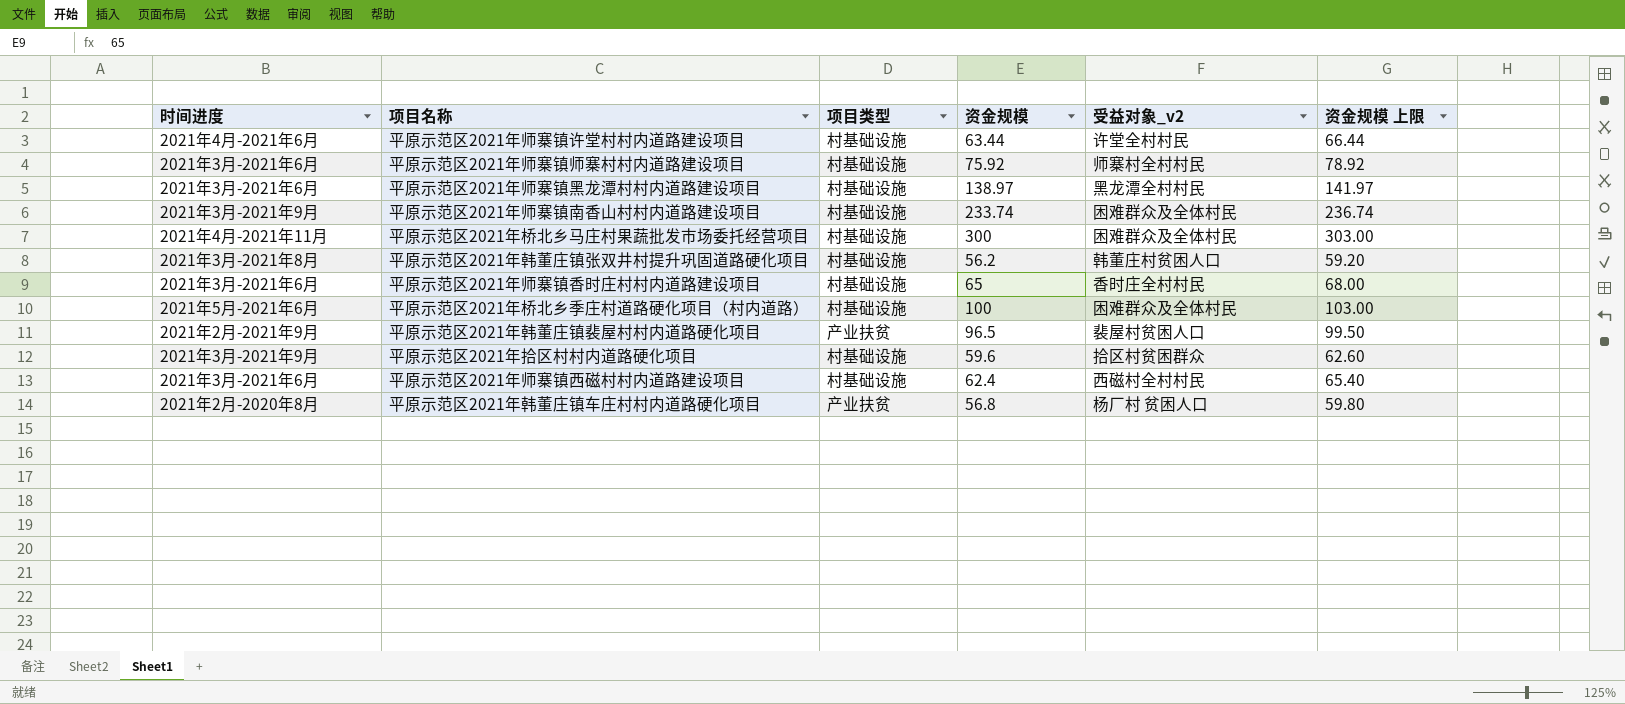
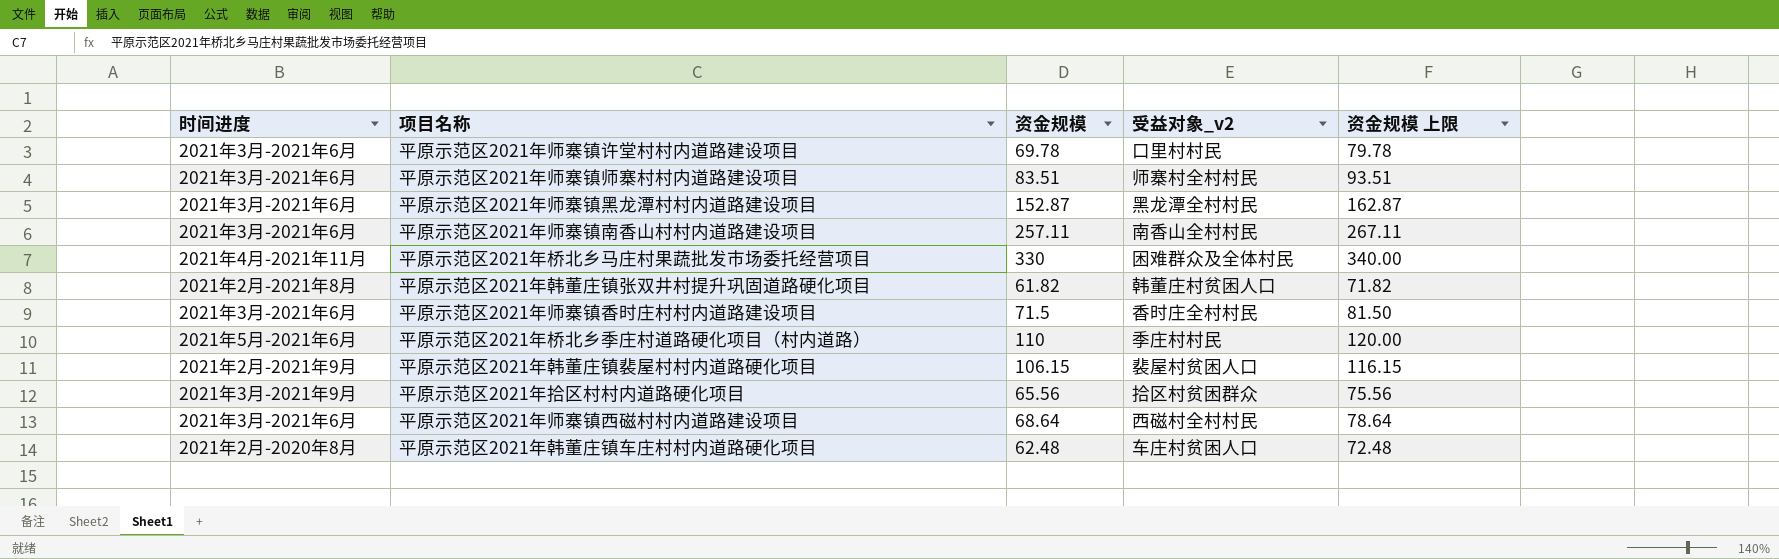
column 项目类型 | position: 3 -> none
column 资金规模 上限 | formula: [资金规模] + 3 -> [资金规模] + 10
平原示范区2021年师寨镇许堂村村内道路建设项目 | 时间进度: 2021年4月-2021年6月 -> 2021年3月-2021年6月
平原示范区2021年师寨镇许堂村村内道路建设项目 | 资金规模: 63.44 -> 69.78
平原示范区2021年师寨镇许堂村村内道路建设项目 | 受益对象_v2: 许堂全村村民 -> 口里村村民
平原示范区2021年师寨镇师寨村村内道路建设项目 | 资金规模: 75.92 -> 83.51
平原示范区2021年师寨镇黑龙潭村村内道路建设项目 | 资金规模: 138.97 -> 152.87
平原示范区2021年师寨镇南香山村村内道路建设项目 | 时间进度: 2021年3月-2021年9月 -> 2021年3月-2021年6月
平原示范区2021年师寨镇南香山村村内道路建设项目 | 资金规模: 233.74 -> 257.11
平原示范区2021年师寨镇南香山村村内道路建设项目 | 受益对象_v2: 困难群众及全体村民 -> 南香山全村村民
平原示范区2021年桥北乡马庄村果蔬批发市场委托经营项目 | 资金规模: 300 -> 330
平原示范区2021年韩董庄镇张双井村提升巩固道路硬化项目 | 时间进度: 2021年3月-2021年8月 -> 2021年2月-2021年8月
平原示范区2021年韩董庄镇张双井村提升巩固道路硬化项目 | 资金规模: 56.2 -> 61.82
平原示范区2021年师寨镇香时庄村村内道路建设项目 | 资金规模: 65 -> 71.5
平原示范区2021年桥北乡季庄村道路硬化项目（村内道路） | 资金规模: 100 -> 110
平原示范区2021年桥北乡季庄村道路硬化项目（村内道路） | 受益对象_v2: 困难群众及全体村民 -> 季庄村村民
平原示范区2021年韩董庄镇裴屋村村内道路硬化项目 | 资金规模: 96.5 -> 106.15
平原示范区2021年拾区村村内道路硬化项目 | 资金规模: 59.6 -> 65.56
平原示范区2021年师寨镇西磁村村内道路建设项目 | 资金规模: 62.4 -> 68.64
平原示范区2021年韩董庄镇车庄村村内道路硬化项目 | 资金规模: 56.8 -> 62.48
平原示范区2021年韩董庄镇车庄村村内道路硬化项目 | 受益对象_v2: 杨厂村 贫困人口 -> 车庄村贫困人口

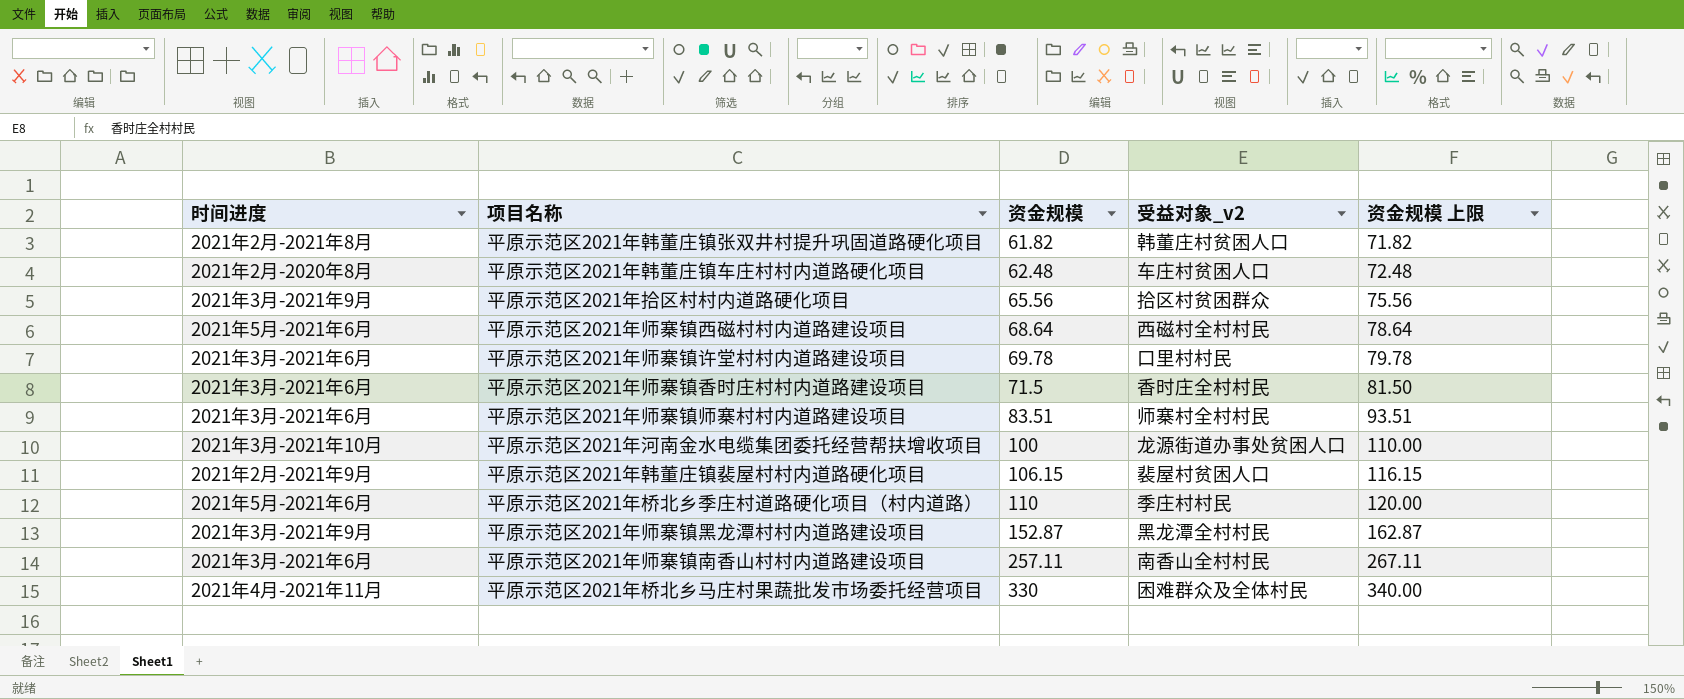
row order: none -> 资金规模 ascending
平原示范区2021年师寨镇西磁村村内道路建设项目 | 时间进度: 2021年3月-2021年6月 -> 2021年5月-2021年6月
row 平原示范区2021年河南金水电缆集团委托经营帮扶增收项目: none -> 2021年3月-2021年10月 | 100 | 龙源街道办事处贫困人口 | 110.00
平原示范区2021年师寨镇黑龙潭村村内道路建设项目 | 时间进度: 2021年3月-2021年6月 -> 2021年3月-2021年9月

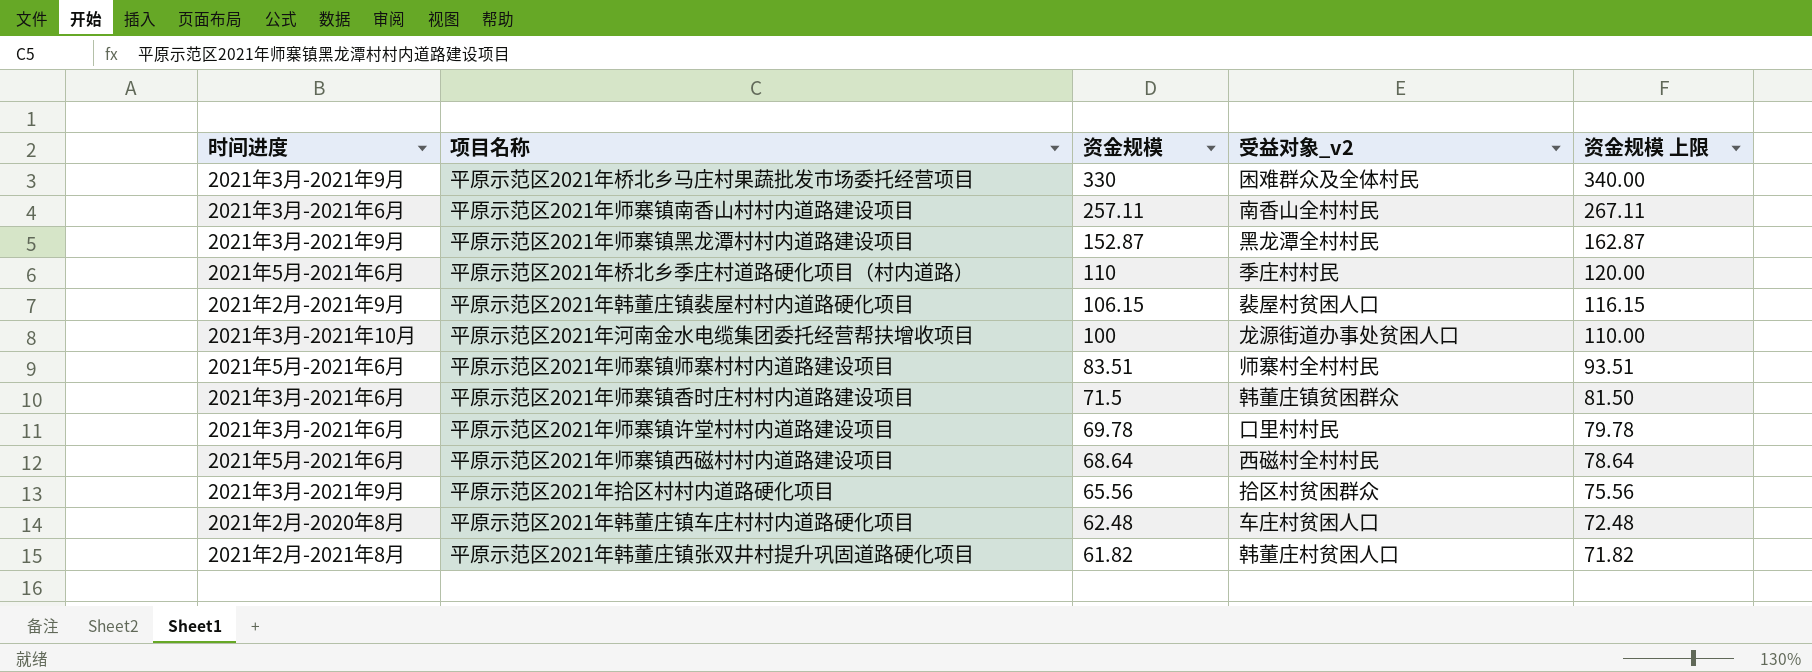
row order: 资金规模 ascending -> 资金规模 descending
平原示范区2021年桥北乡马庄村果蔬批发市场委托经营项目 | 时间进度: 2021年4月-2021年11月 -> 2021年3月-2021年9月
平原示范区2021年师寨镇师寨村村内道路建设项目 | 时间进度: 2021年3月-2021年6月 -> 2021年5月-2021年6月
平原示范区2021年师寨镇香时庄村村内道路建设项目 | 受益对象_v2: 香时庄全村村民 -> 韩董庄镇贫困群众

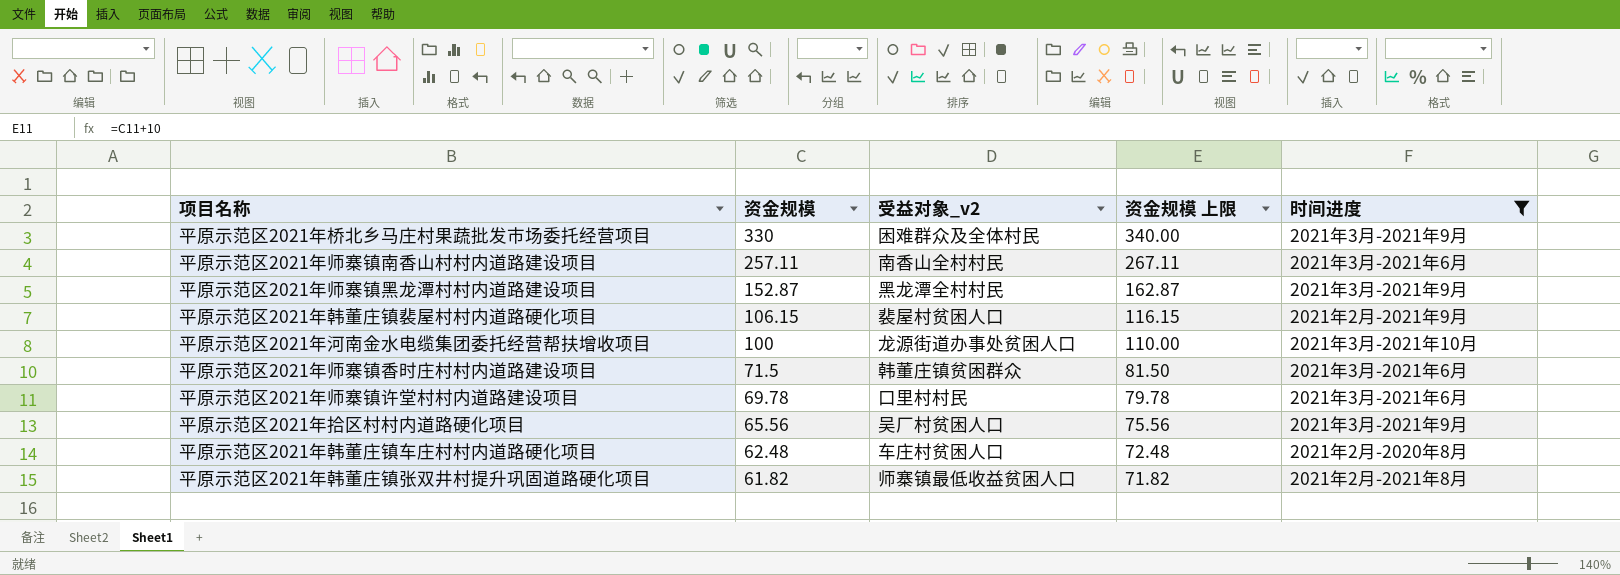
filter: none -> 时间进度 != 2021年5月-2021年6月
column 时间进度 | position: 1 -> 5
平原示范区2021年拾区村村内道路硬化项目 | 受益对象_v2: 拾区村贫困群众 -> 吴厂村贫困人口
平原示范区2021年韩董庄镇张双井村提升巩固道路硬化项目 | 受益对象_v2: 韩董庄村贫困人口 -> 师寨镇最低收益贫困人口

